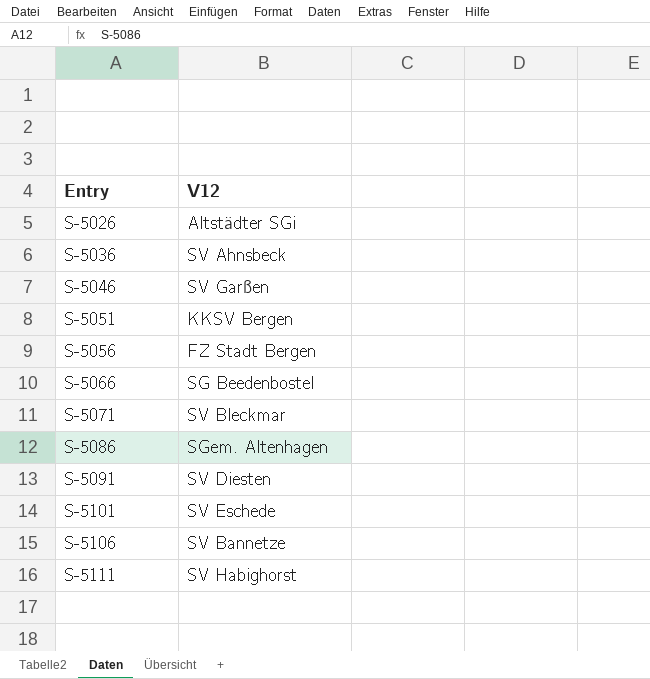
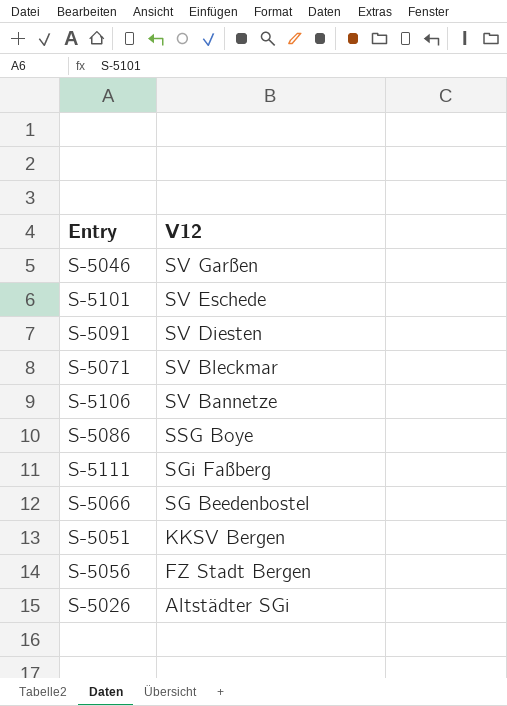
row order: Entry ascending -> V12 descending
row S-5036: SV Ahnsbeck -> none
S-5086 | V12: SGem. Altenhagen -> SSG Boye
S-5111 | V12: SV Habighorst -> SGi Faßberg

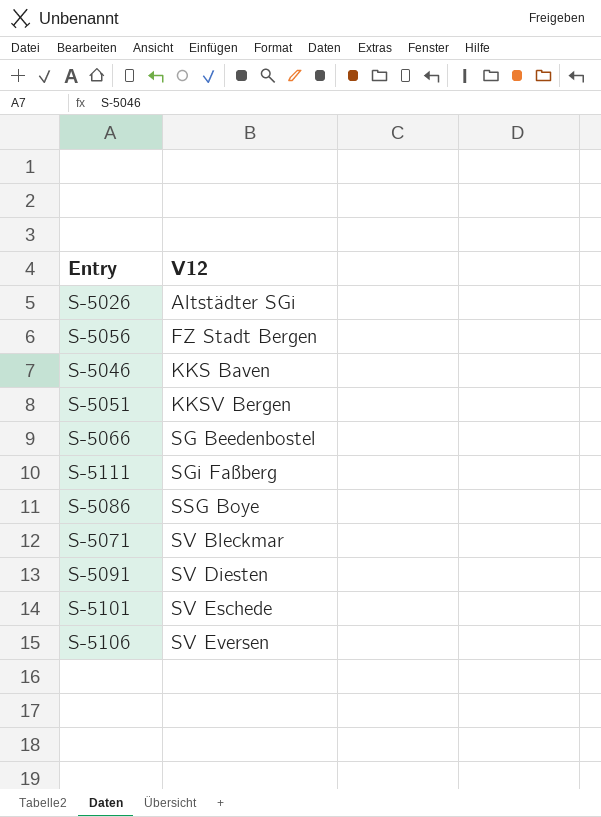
row order: V12 descending -> V12 ascending
S-5046 | V12: SV Garßen -> KKS Baven
S-5106 | V12: SV Bannetze -> SV Eversen

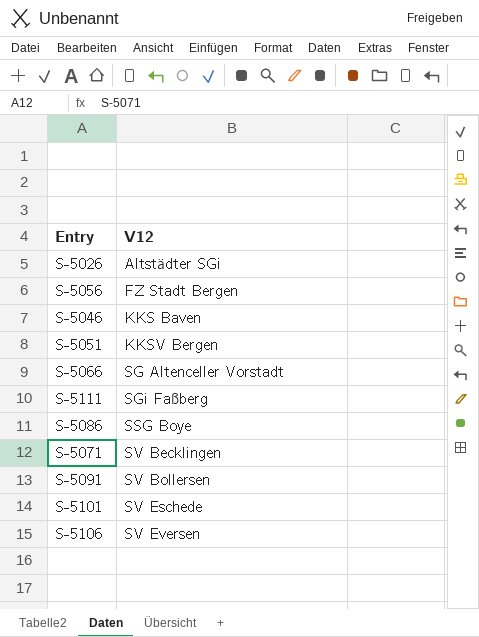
S-5066 | V12: SG Beedenbostel -> SG Altenceller Vorstadt
S-5071 | V12: SV Bleckmar -> SV Becklingen
S-5091 | V12: SV Diesten -> SV Bollersen

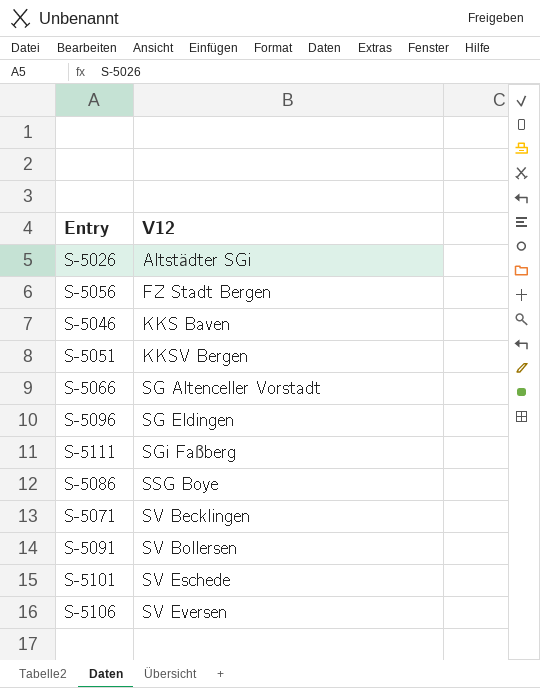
row S-5096: none -> SG Eldingen

